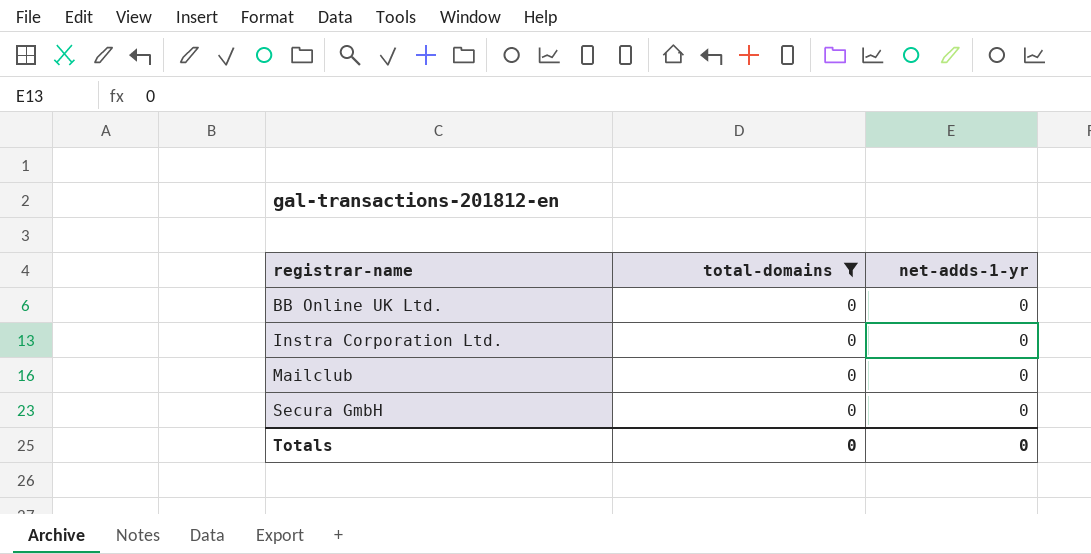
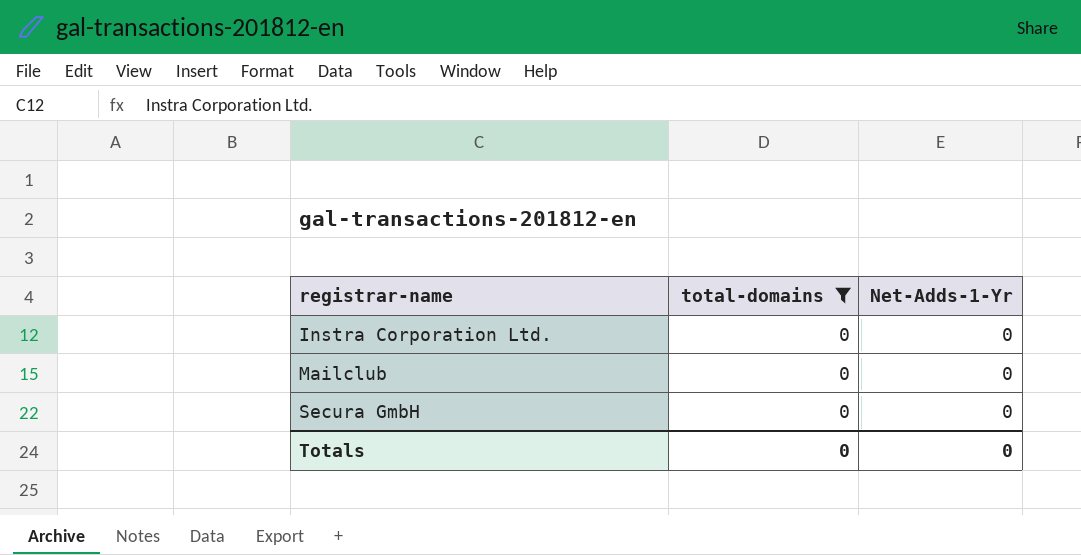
column name: net-adds-1-yr -> Net-Adds-1-Yr
row BB Online UK Ltd.: 0 | 0 -> none

